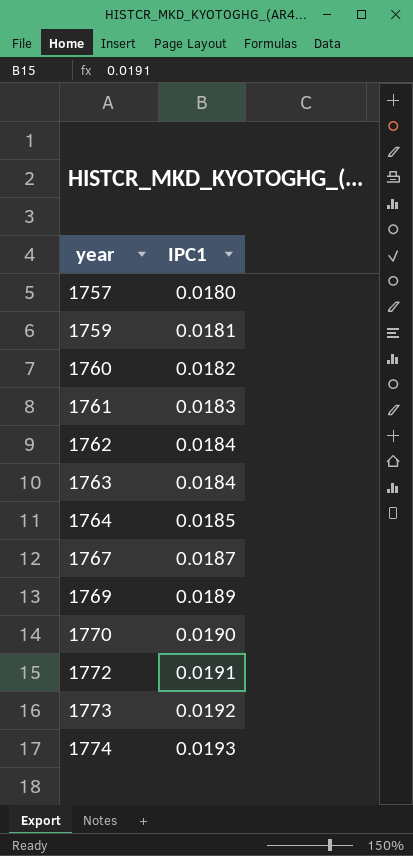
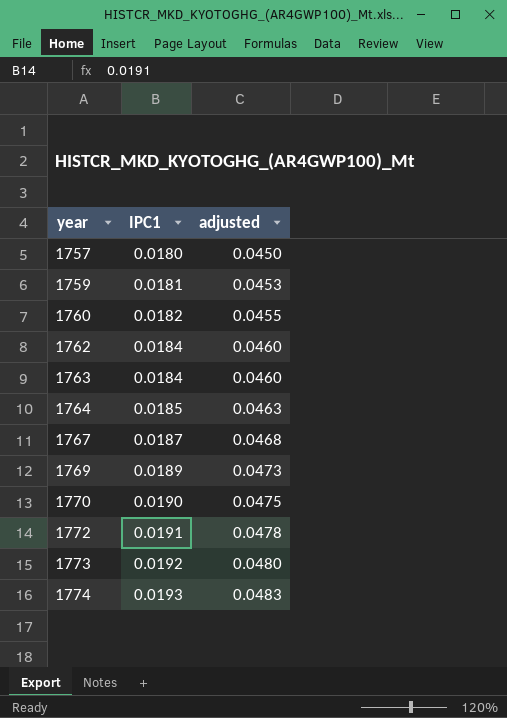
column adjusted | formula: none -> [IPC1] * 2.5
row 1761: 0.0183 -> none

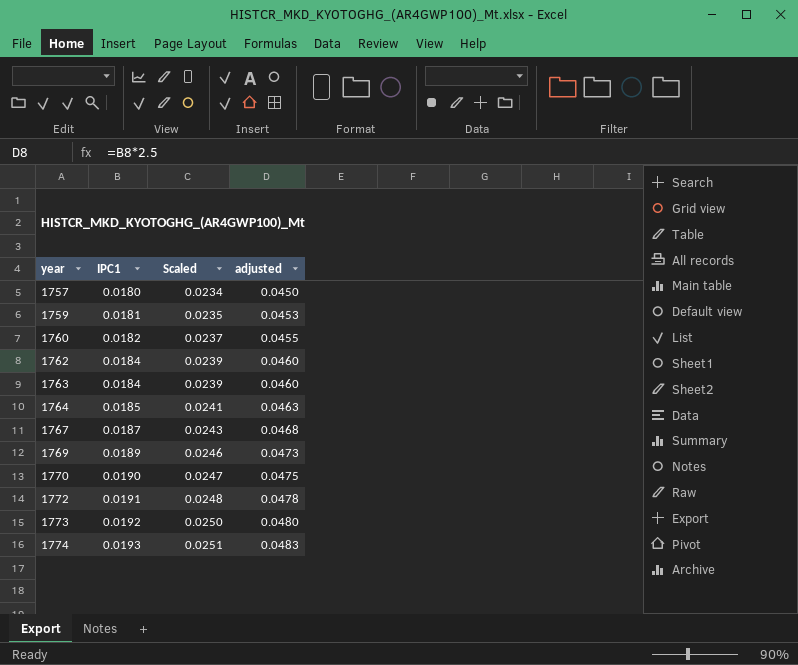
column Scaled | formula: none -> [IPC1] * 1.3

